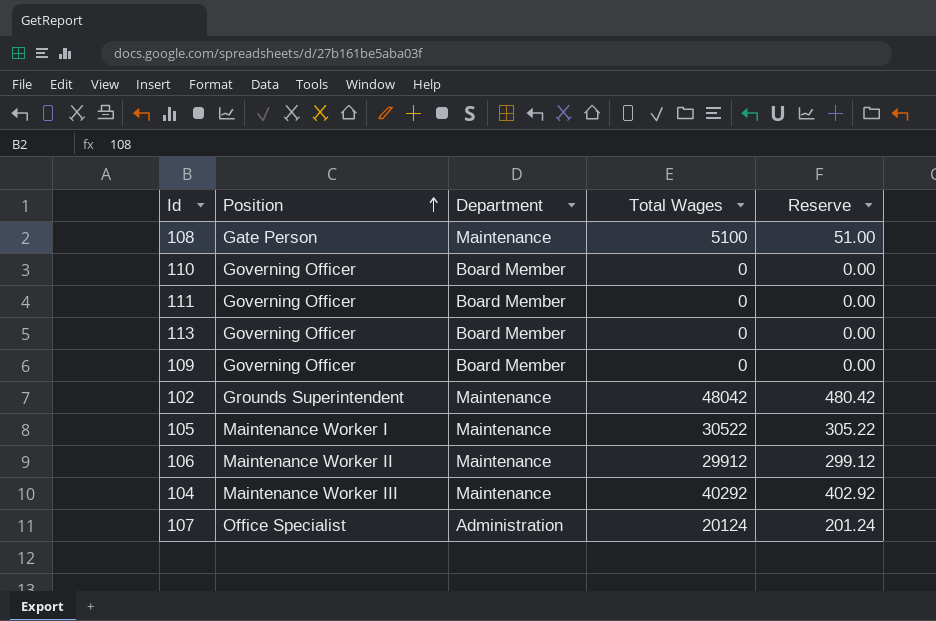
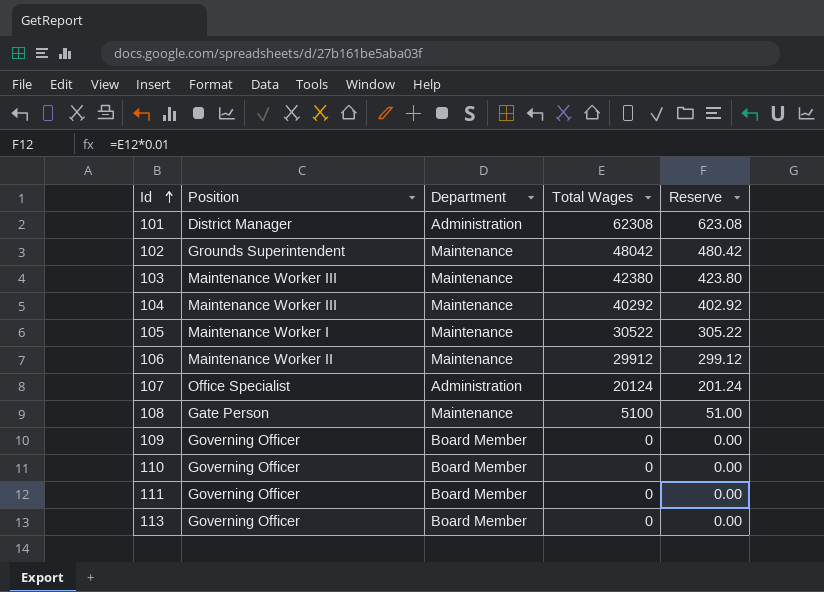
row order: Position ascending -> Id ascending
row 101: none -> District Manager | Administration | 62308 | 623.08
row 103: none -> Maintenance Worker III | Maintenance | 42380 | 423.80

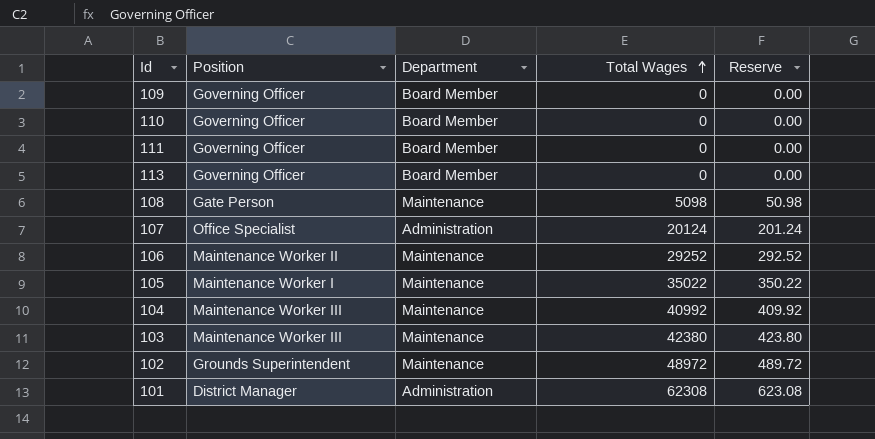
row order: Id ascending -> Total Wages ascending
108 | Total Wages: 5100 -> 5098
108 | Reserve: 51.00 -> 50.98
106 | Total Wages: 29912 -> 29252
106 | Reserve: 299.12 -> 292.52
105 | Total Wages: 30522 -> 35022
105 | Reserve: 305.22 -> 350.22
104 | Total Wages: 40292 -> 40992
104 | Reserve: 402.92 -> 409.92
102 | Total Wages: 48042 -> 48972
102 | Reserve: 480.42 -> 489.72

